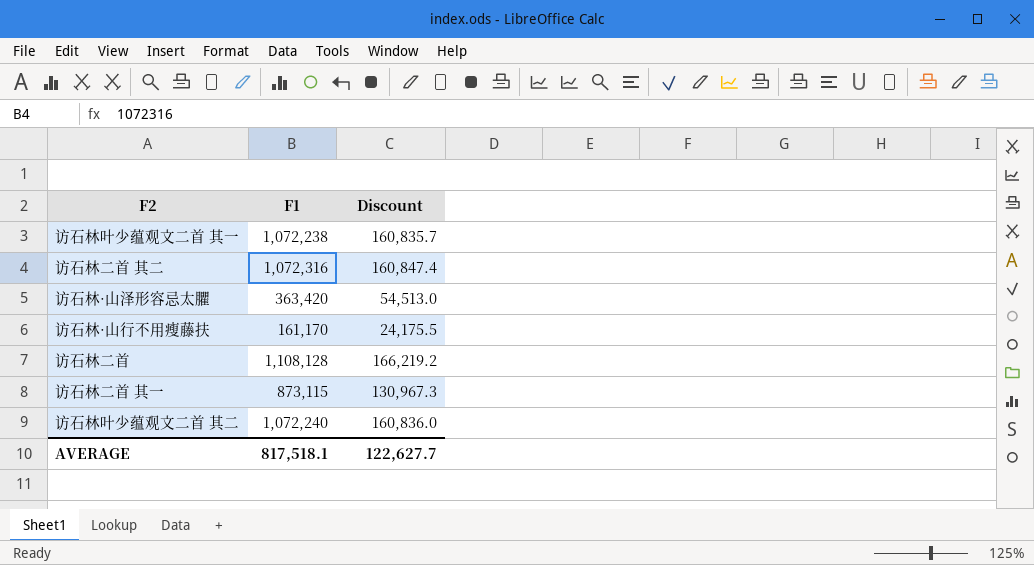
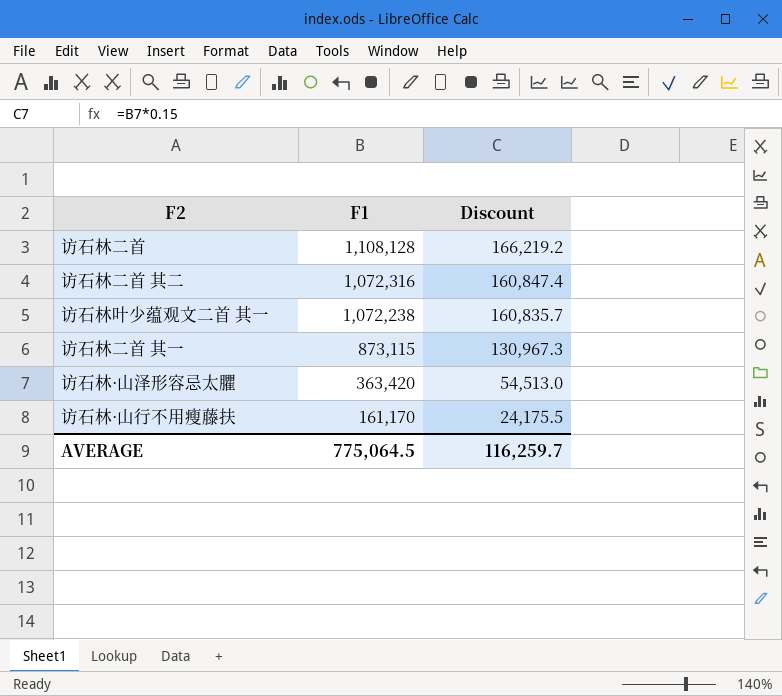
row order: none -> F1 descending
row 访石林叶少蕴观文二首 其二: 1,072,240 | 160,836.0 -> none
AVERAGE | F1: 817,518.1 -> 775,064.5
AVERAGE | Discount: 122,627.7 -> 116,259.7

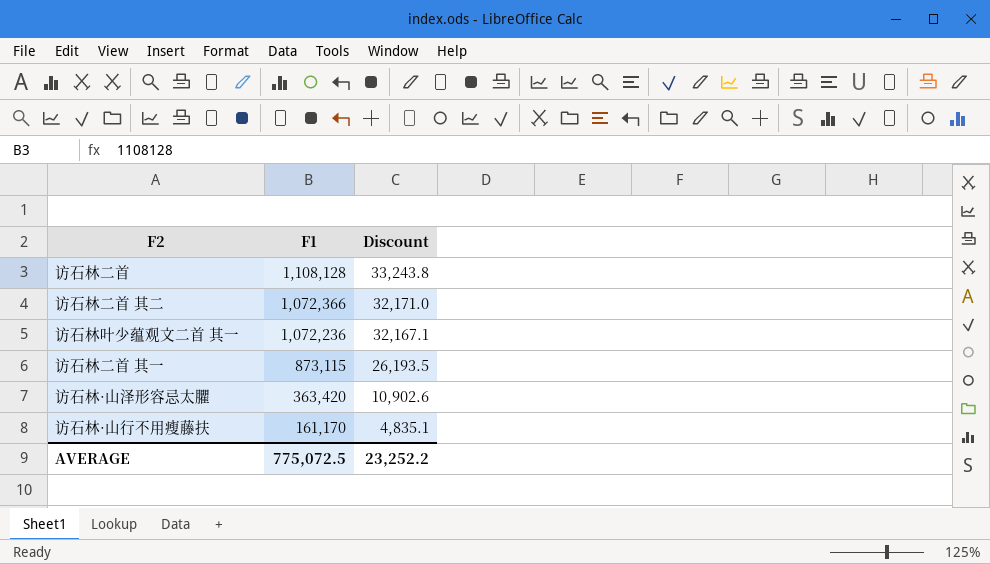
column Discount | formula: [F1] * 0.15 -> [F1] * 0.03
访石林二首 其二 | F1: 1,072,316 -> 1,072,366
访石林叶少蕴观文二首 其一 | F1: 1,072,238 -> 1,072,236
AVERAGE | F1: 775,064.5 -> 775,072.5
AVERAGE | Discount: 116,259.7 -> 23,252.2

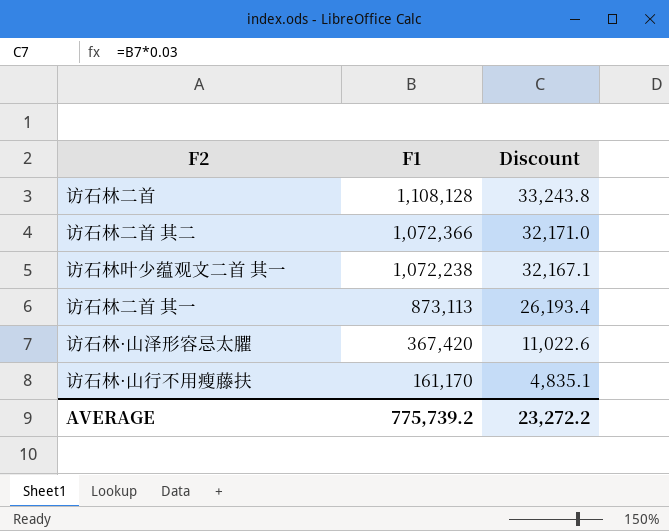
访石林叶少蕴观文二首 其一 | F1: 1,072,236 -> 1,072,238
访石林二首 其一 | F1: 873,115 -> 873,113
访石林二首 其一 | Discount: 26,193.5 -> 26,193.4
访石林·山泽形容忌太臞 | F1: 363,420 -> 367,420
访石林·山泽形容忌太臞 | Discount: 10,902.6 -> 11,022.6
AVERAGE | F1: 775,072.5 -> 775,739.2
AVERAGE | Discount: 23,252.2 -> 23,272.2

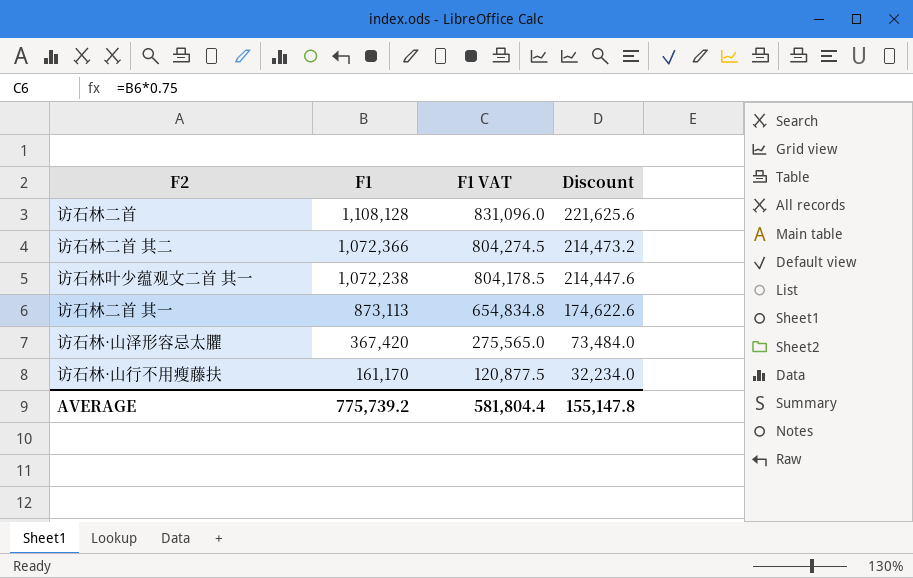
column F1 VAT | formula: none -> [F1] * 0.75
column Discount | formula: [F1] * 0.03 -> [F1] * 0.2
AVERAGE | Discount: 23,272.2 -> 155,147.8

